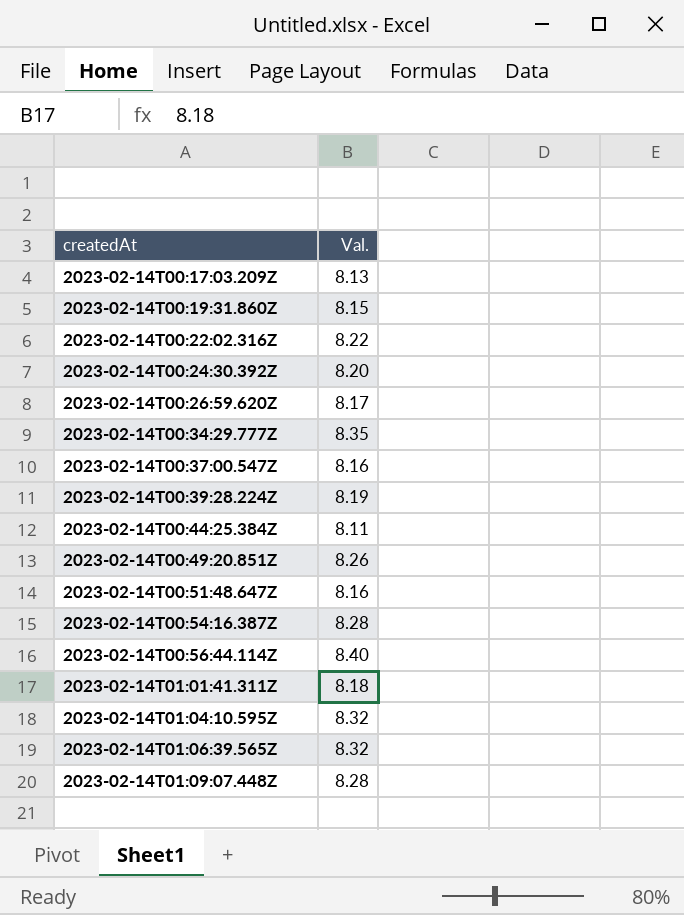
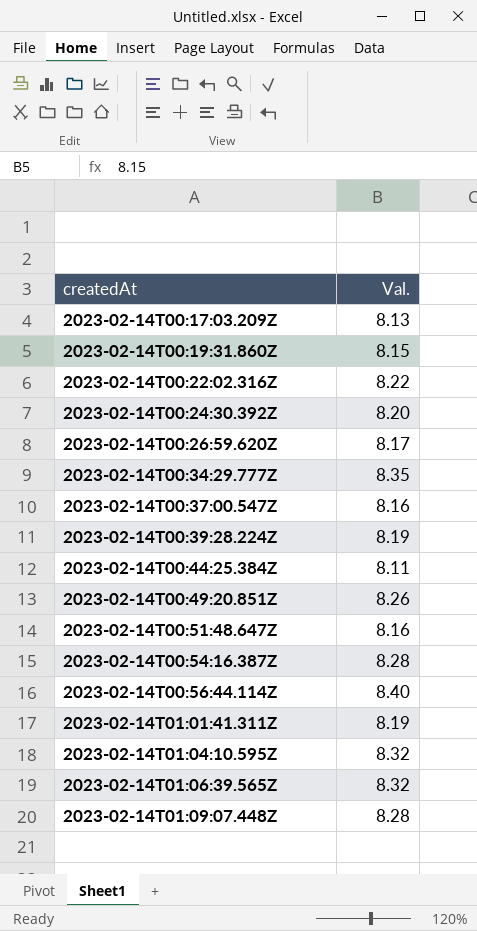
2023-02-14T01:01:41.311Z | Val.: 8.18 -> 8.19

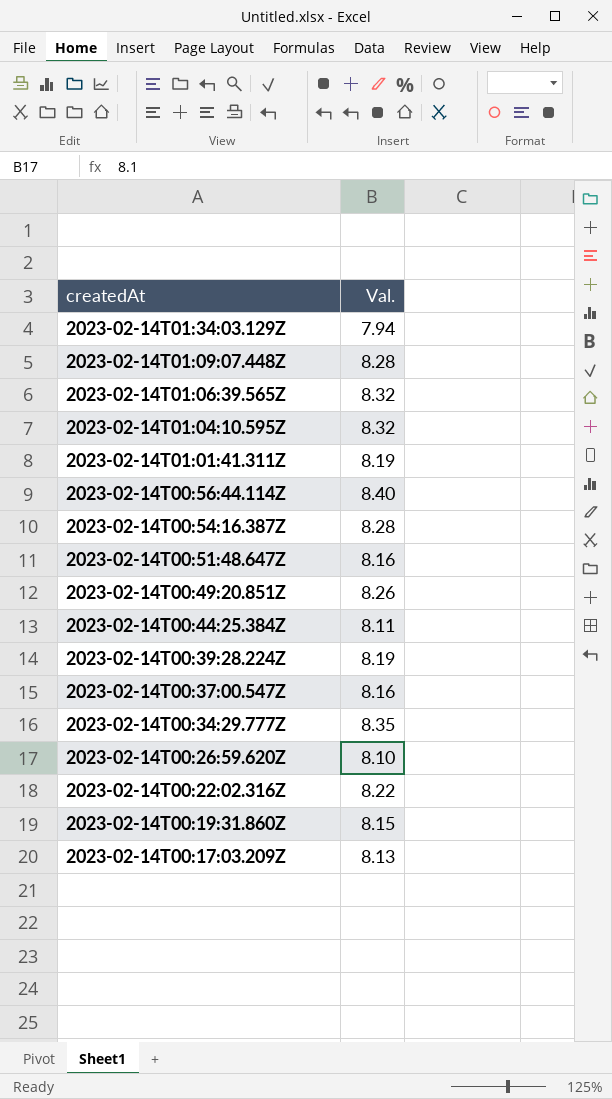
row order: createdAt ascending -> createdAt descending
row 2023-02-14T00:24:30.392Z: 8.20 -> none
row 2023-02-14T01:34:03.129Z: none -> 7.94
2023-02-14T00:26:59.620Z | Val.: 8.17 -> 8.10

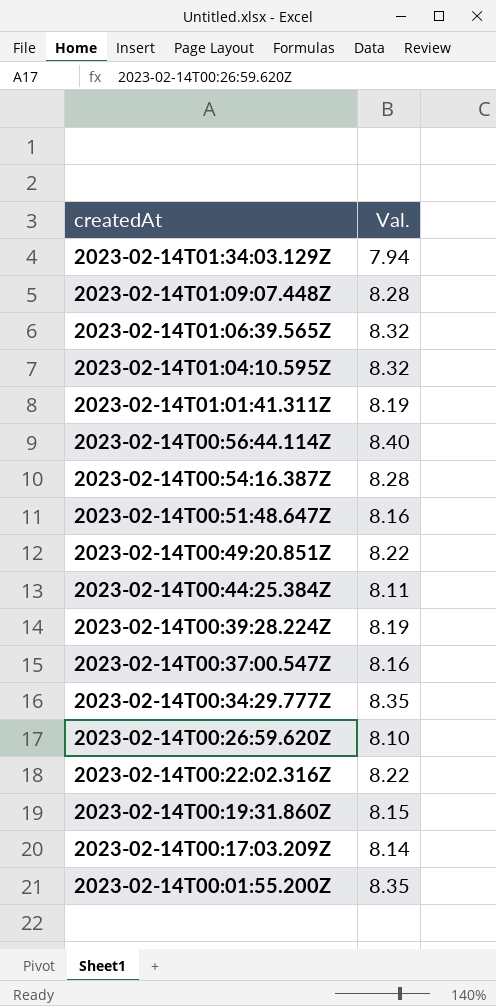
2023-02-14T00:49:20.851Z | Val.: 8.26 -> 8.22
2023-02-14T00:17:03.209Z | Val.: 8.13 -> 8.14
row 2023-02-14T00:01:55.200Z: none -> 8.35

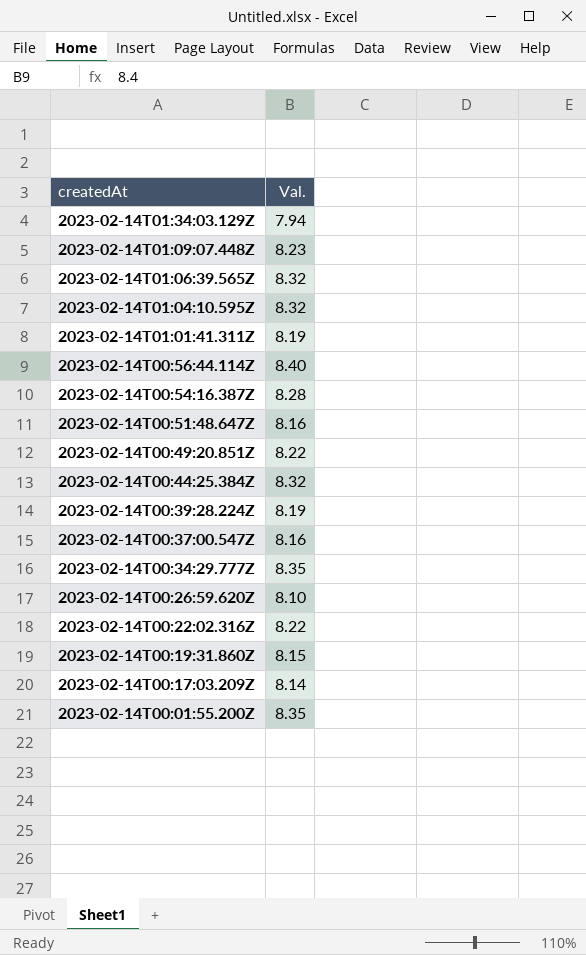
2023-02-14T01:09:07.448Z | Val.: 8.28 -> 8.23
2023-02-14T00:44:25.384Z | Val.: 8.11 -> 8.32

